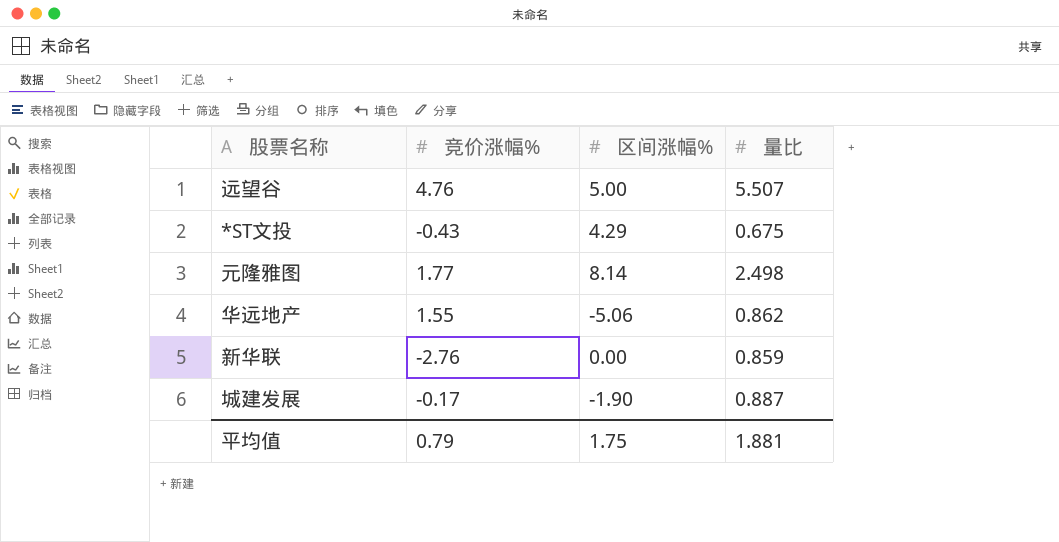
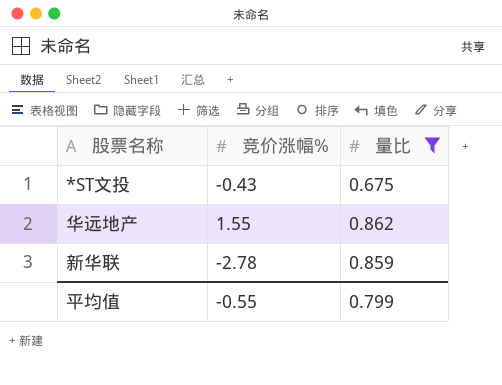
filter: none -> 量比 <= 0.862
column 区间涨幅% | position: 3 -> none
新华联 | 竞价涨幅%: -2.76 -> -2.78
平均值 | 竞价涨幅%: 0.79 -> -0.55
平均值 | 量比: 1.881 -> 0.799

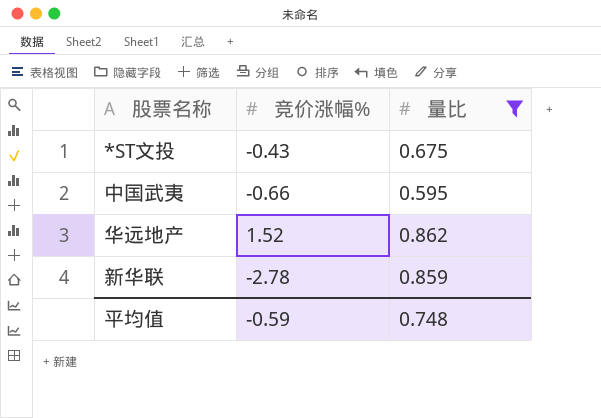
row 中国武夷: none -> -0.66 | 0.595
华远地产 | 竞价涨幅%: 1.55 -> 1.52
平均值 | 竞价涨幅%: -0.55 -> -0.59
平均值 | 量比: 0.799 -> 0.748

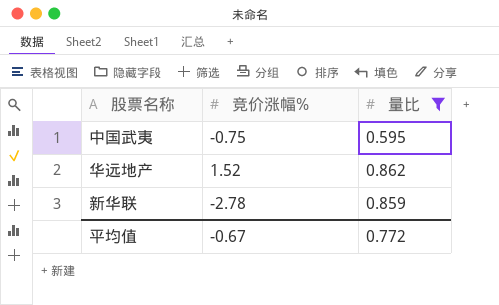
row *ST文投: -0.43 | 0.675 -> none
中国武夷 | 竞价涨幅%: -0.66 -> -0.75
平均值 | 竞价涨幅%: -0.59 -> -0.67
平均值 | 量比: 0.748 -> 0.772

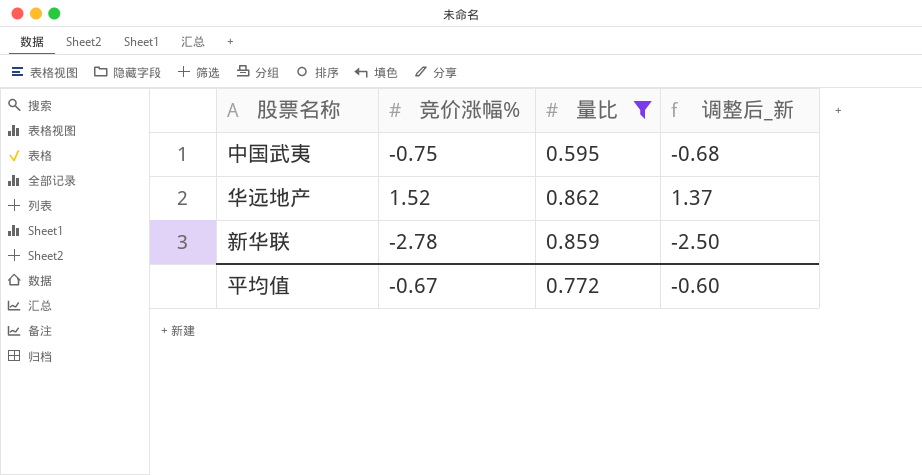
column 调整后_新 | formula: none -> [竞价涨幅%] * 0.9

